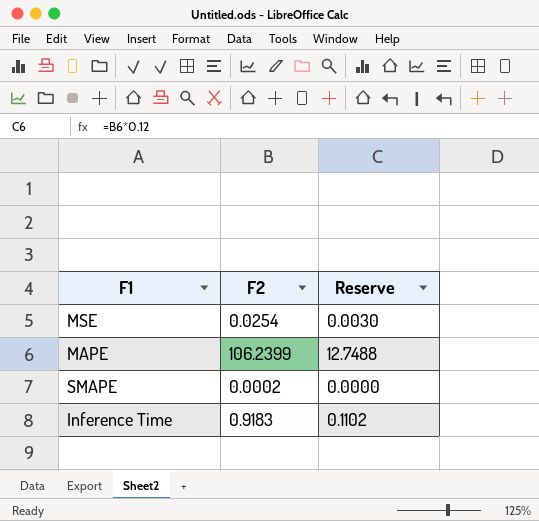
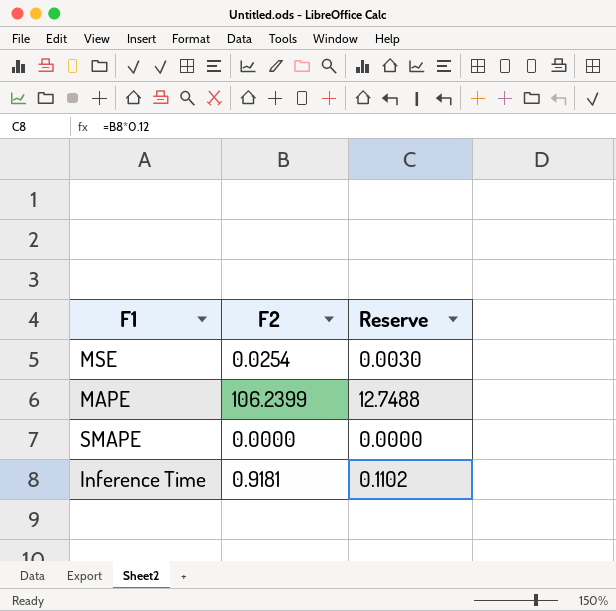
SMAPE | F2: 0.0002 -> 0.0000
Inference Time | F2: 0.9183 -> 0.9181

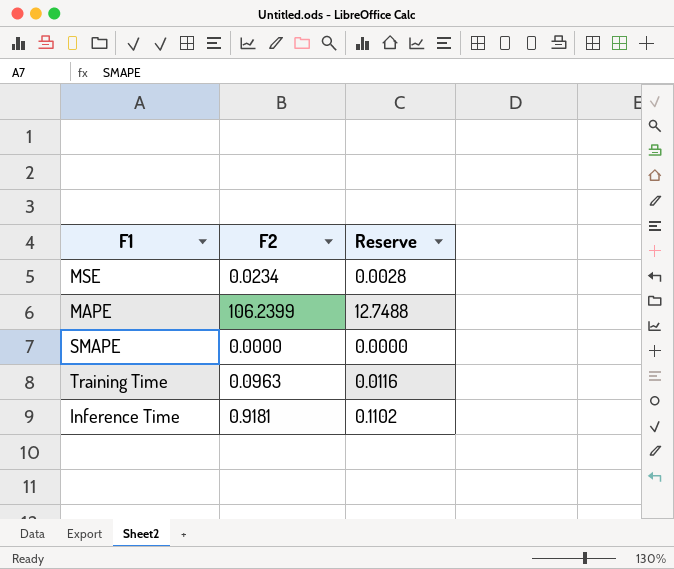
MSE | F2: 0.0254 -> 0.0234
MSE | Reserve: 0.0030 -> 0.0028
row Training Time: none -> 0.0963 | 0.0116

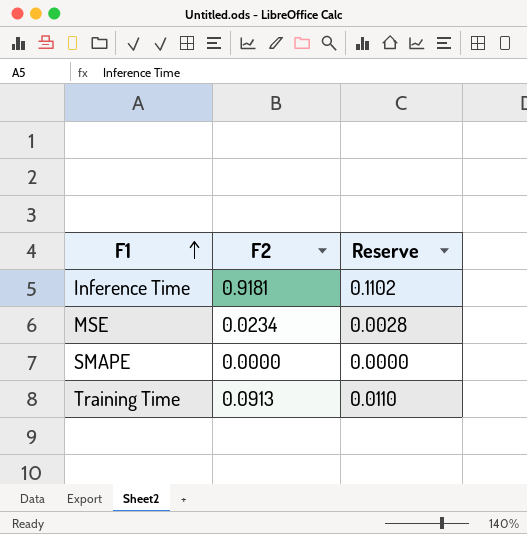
row order: none -> F1 ascending
row MAPE: 106.2399 | 12.7488 -> none
Training Time | F2: 0.0963 -> 0.0913
Training Time | Reserve: 0.0116 -> 0.0110

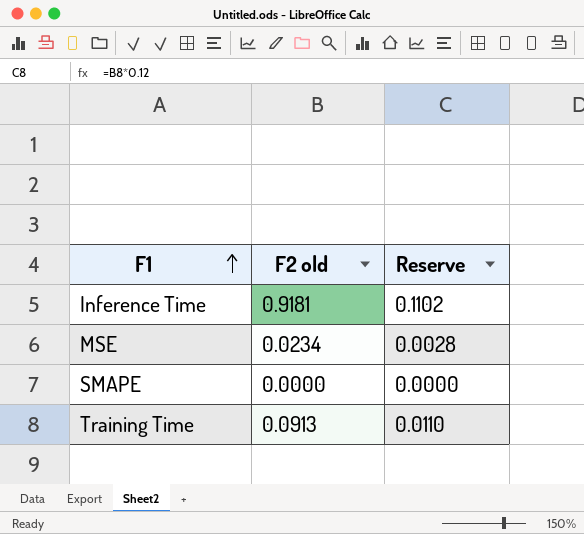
column name: F2 -> F2 old

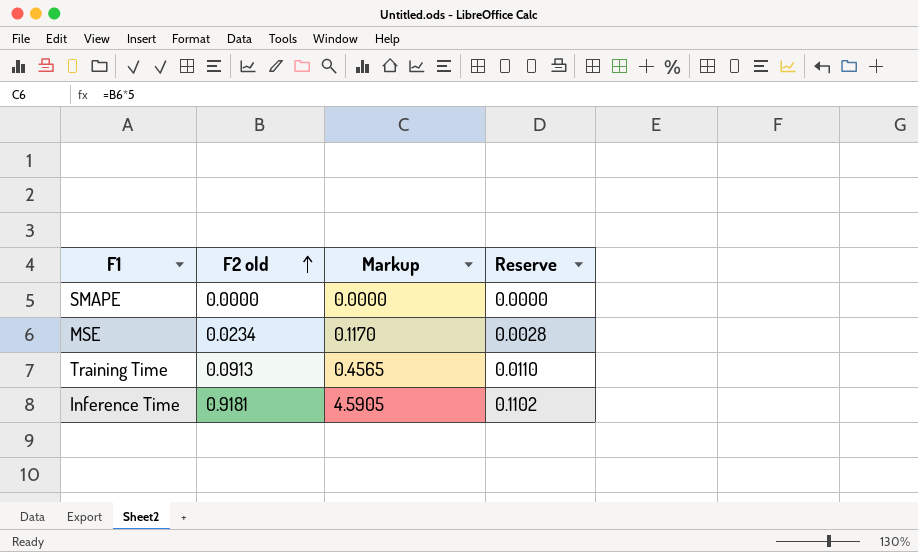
row order: F1 ascending -> F2 old ascending
column Markup | formula: none -> [F2 old] * 5

